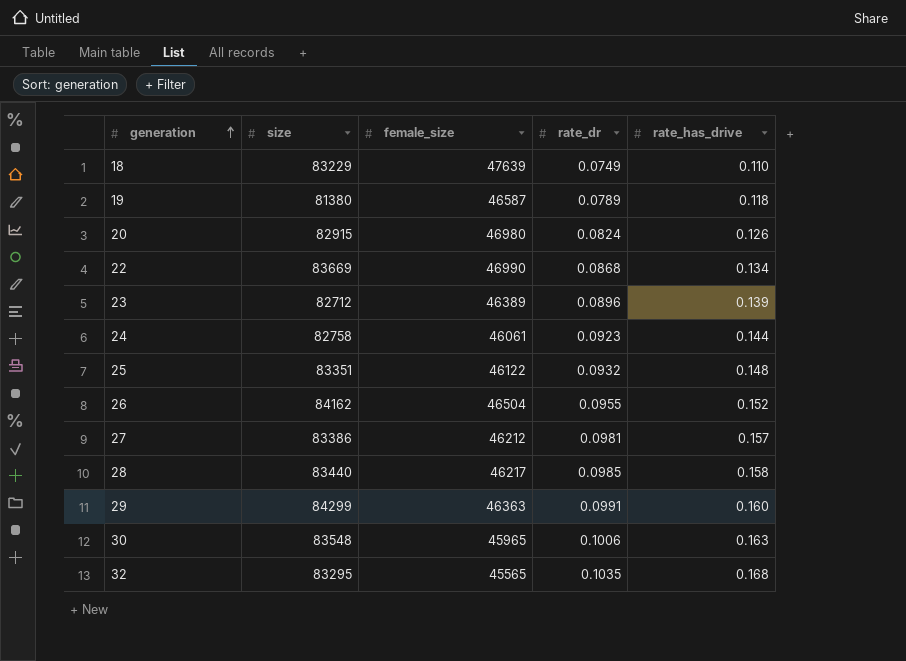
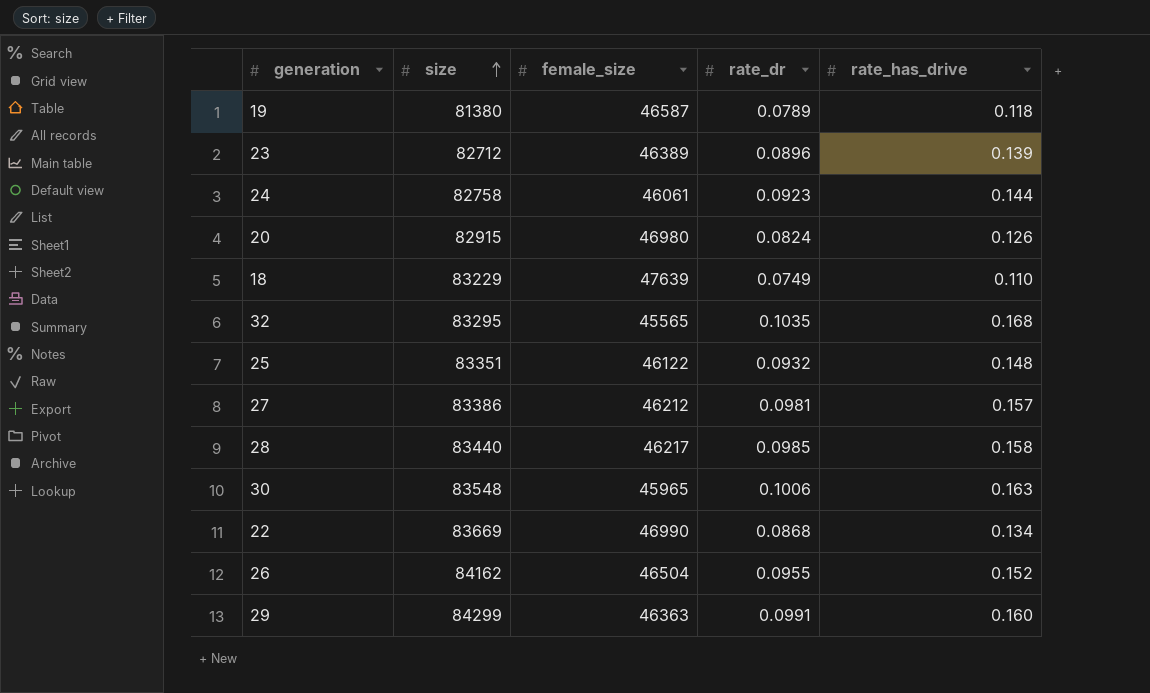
row order: generation ascending -> size ascending

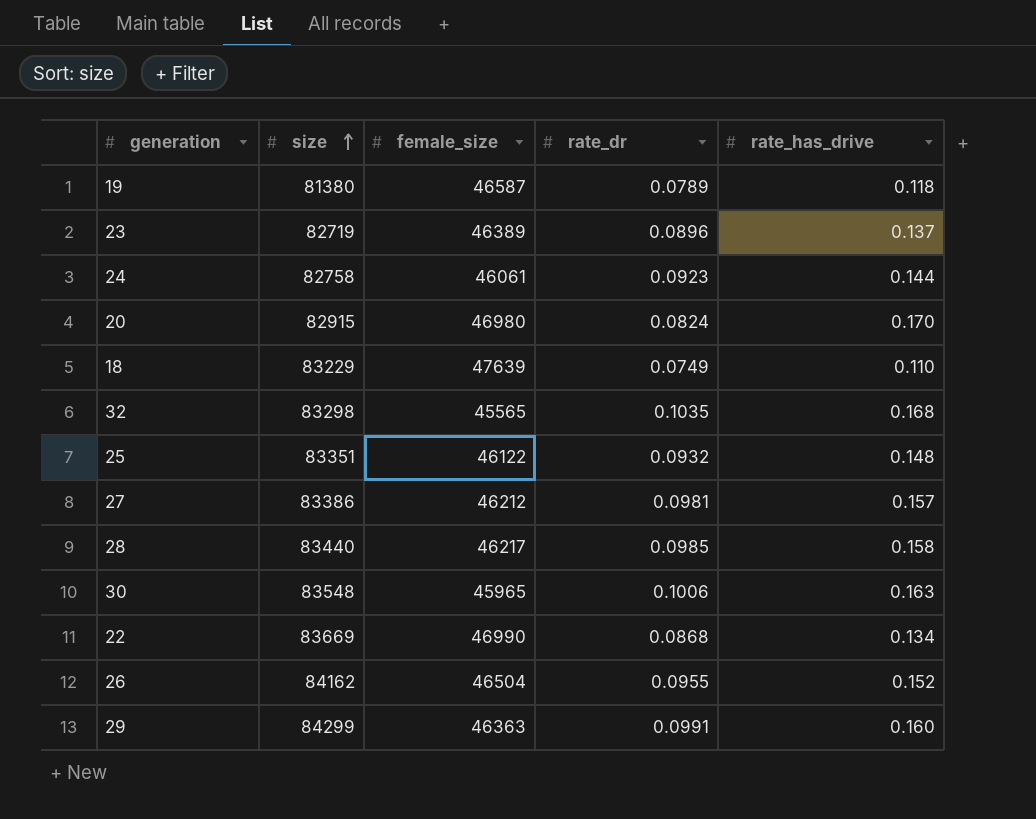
23 | size: 82712 -> 82719
23 | rate_has_drive: 0.139 -> 0.137
20 | rate_has_drive: 0.126 -> 0.170
32 | size: 83295 -> 83298

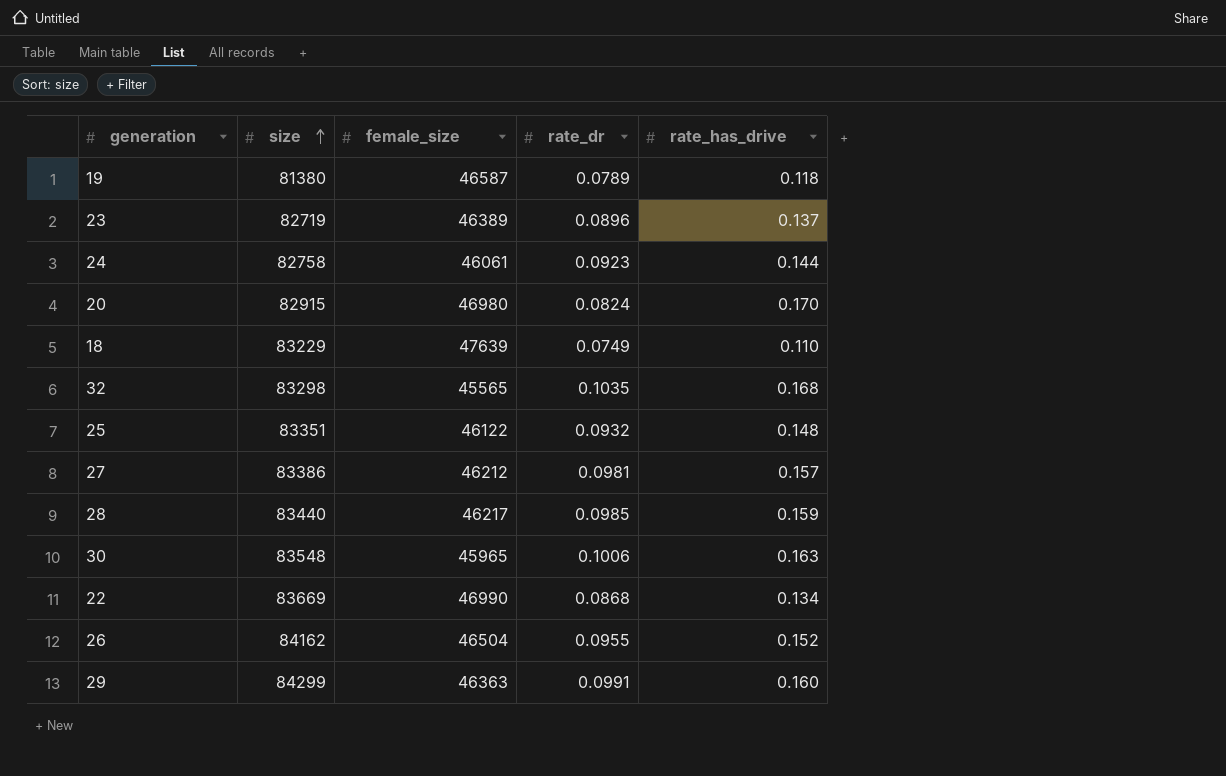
28 | rate_has_drive: 0.158 -> 0.159

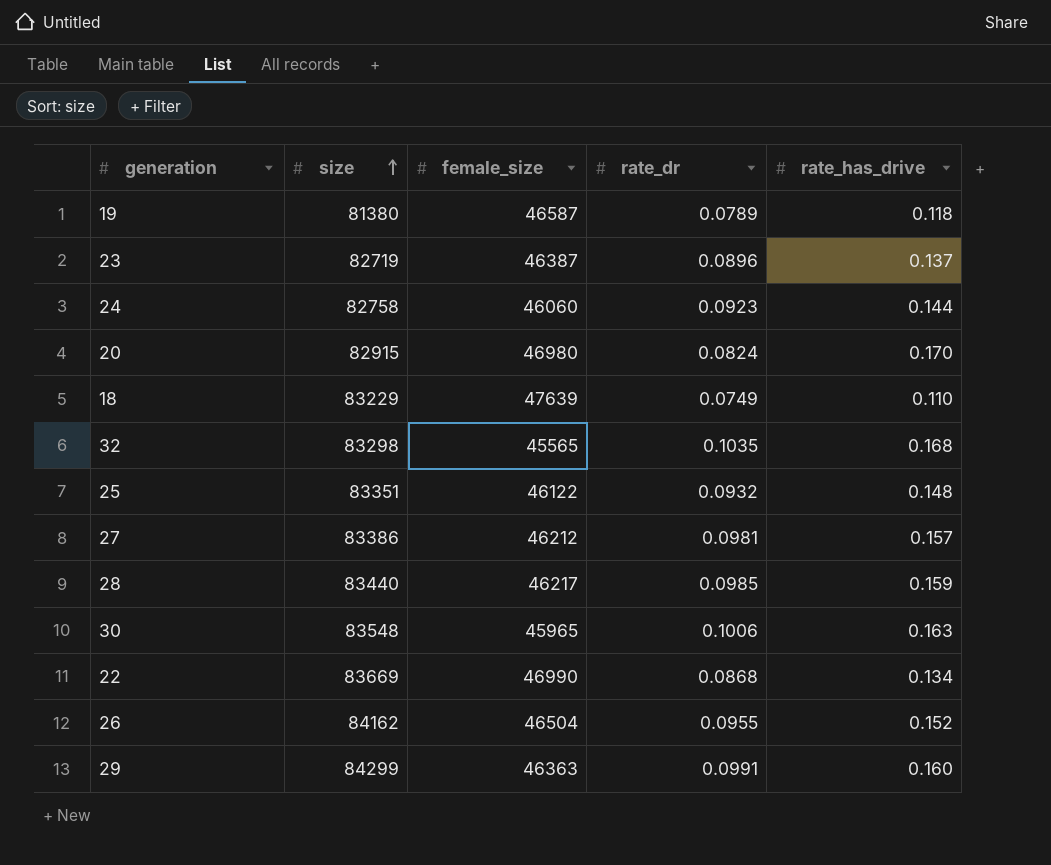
23 | female_size: 46389 -> 46387
24 | female_size: 46061 -> 46060

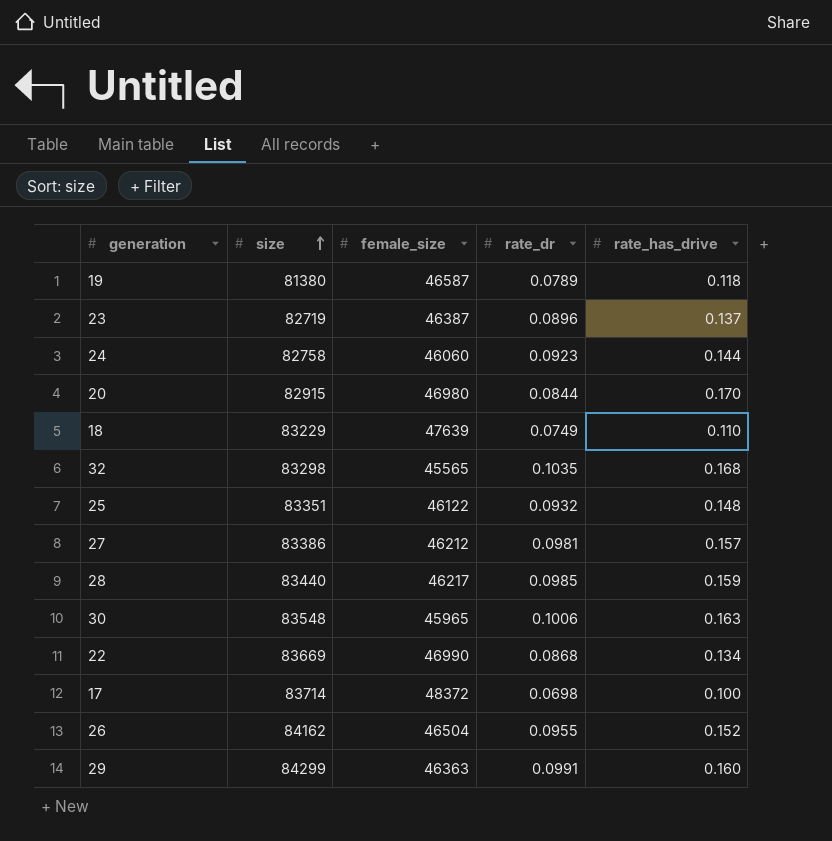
20 | rate_dr: 0.0824 -> 0.0844
row 17: none -> 83714 | 48372 | 0.0698 | 0.100

